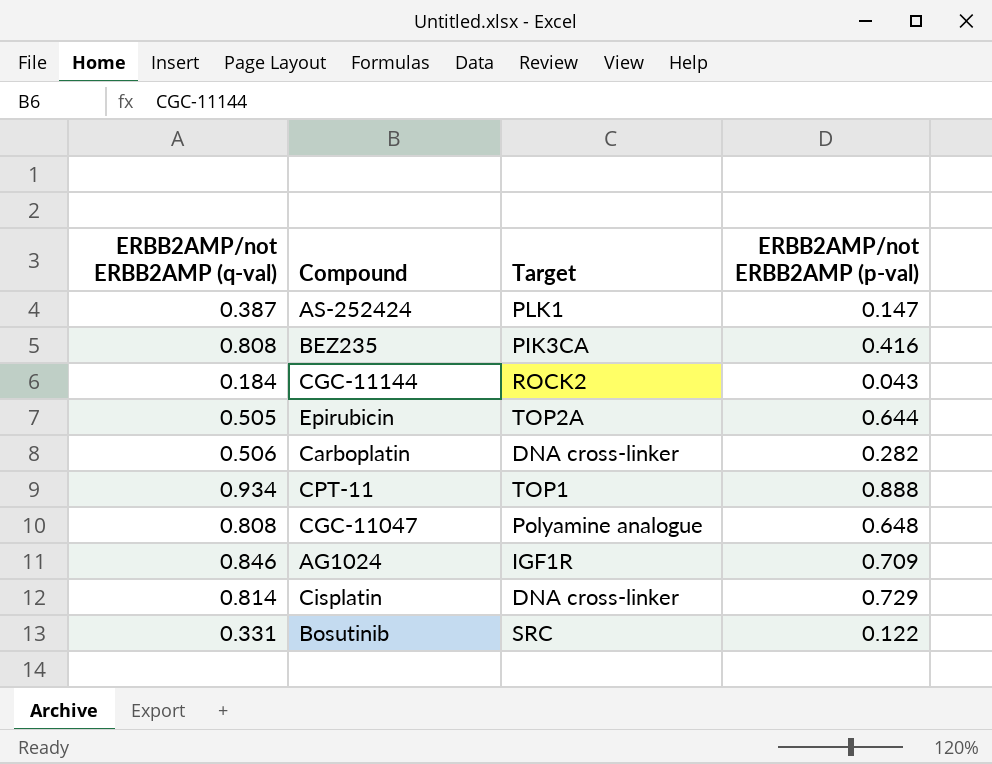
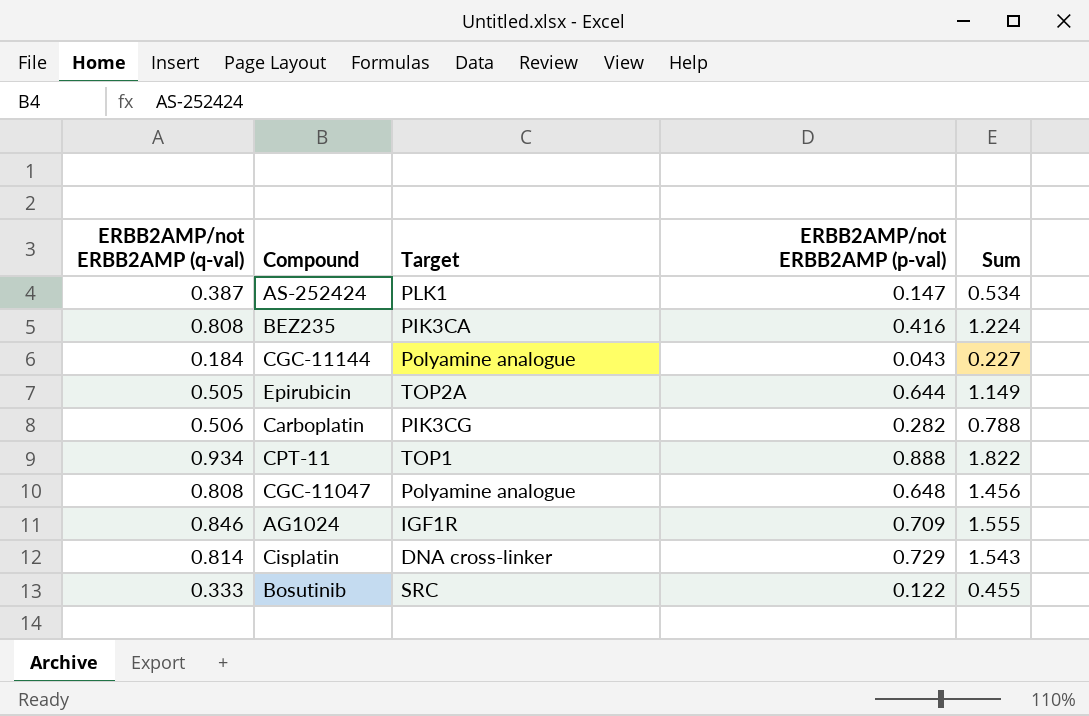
column Sum | formula: none -> [ERBB2AMP/not ERBB2AMP (q-val)] + [ERBB2AMP/not ERBB2AMP (p-val)]
CGC-11144 | Target: ROCK2 -> Polyamine analogue
Carboplatin | Target: DNA cross-linker -> PIK3CG
Bosutinib | ERBB2AMP/not ERBB2AMP (q-val): 0.331 -> 0.333

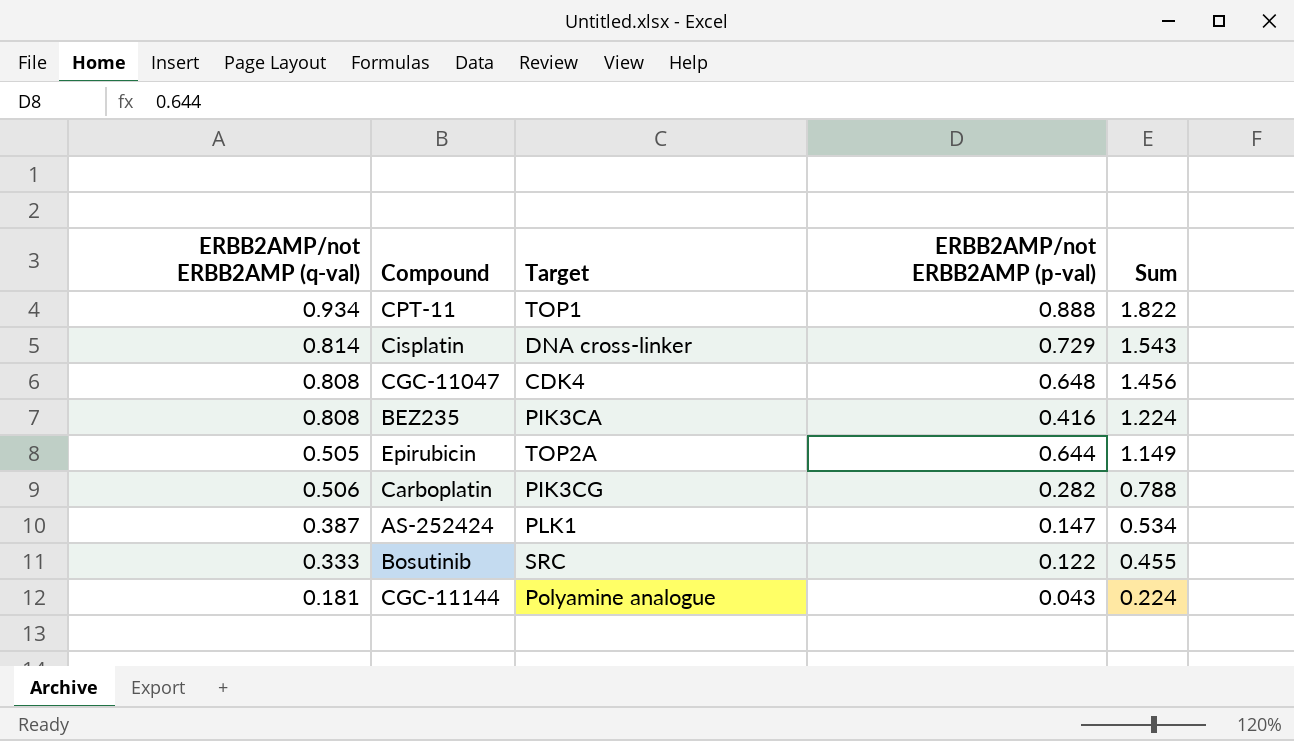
row order: none -> Sum descending
row AG1024: 0.846 | IGF1R | 0.709 | 1.555 -> none
CGC-11047 | Target: Polyamine analogue -> CDK4
CGC-11144 | ERBB2AMP/not ERBB2AMP (q-val): 0.184 -> 0.181
CGC-11144 | Sum: 0.227 -> 0.224

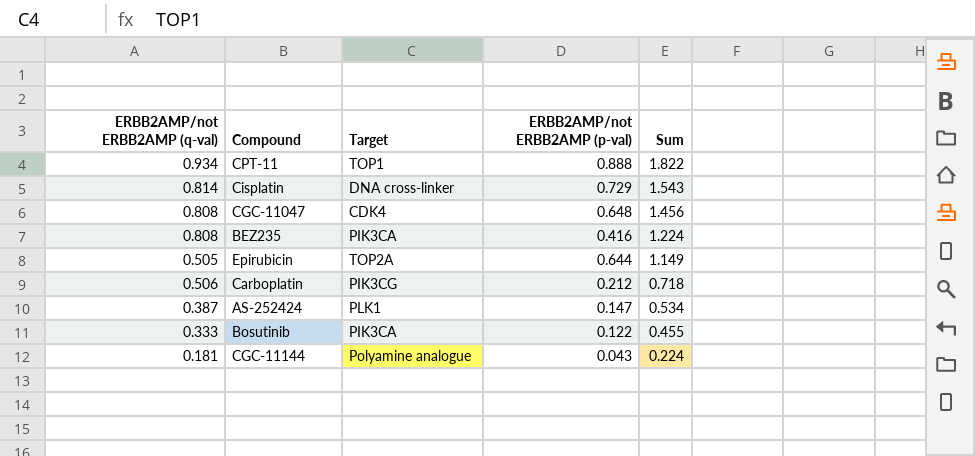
Carboplatin | ERBB2AMP/not ERBB2AMP (p-val): 0.282 -> 0.212
Carboplatin | Sum: 0.788 -> 0.718
Bosutinib | Target: SRC -> PIK3CA

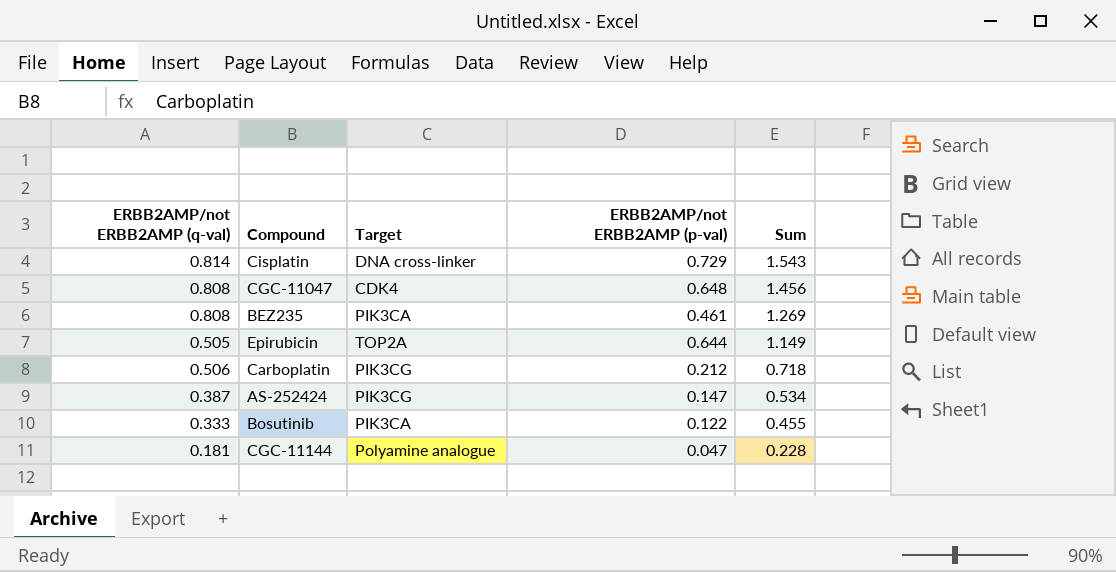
row CPT-11: 0.934 | TOP1 | 0.888 | 1.822 -> none
BEZ235 | ERBB2AMP/not ERBB2AMP (p-val): 0.416 -> 0.461
BEZ235 | Sum: 1.224 -> 1.269
AS-252424 | Target: PLK1 -> PIK3CG
CGC-11144 | ERBB2AMP/not ERBB2AMP (p-val): 0.043 -> 0.047
CGC-11144 | Sum: 0.224 -> 0.228

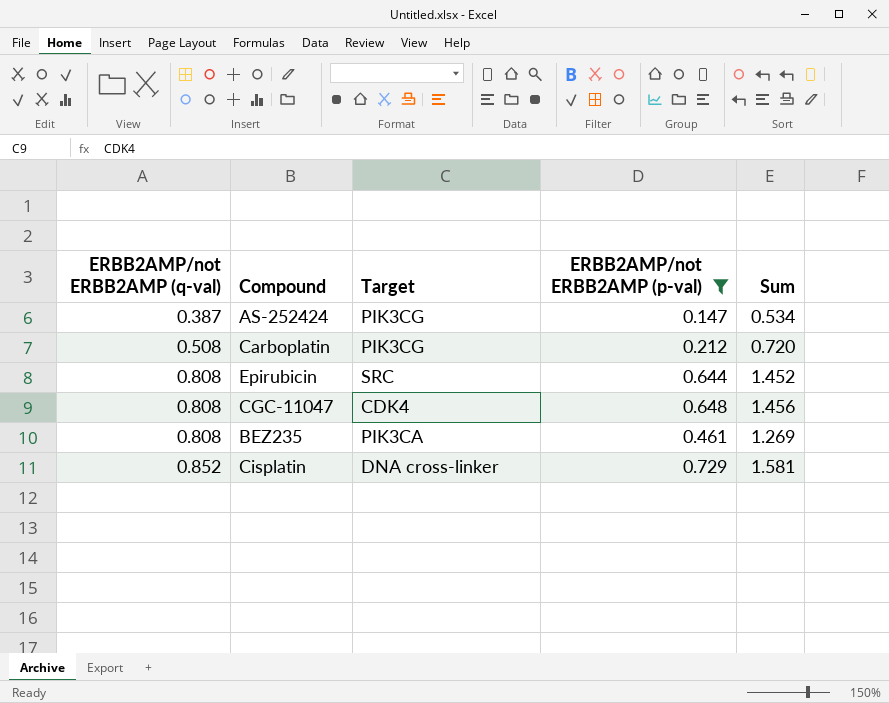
filter: none -> ERBB2AMP/not ERBB2AMP (p-val) >= 0.147
row order: Sum descending -> ERBB2AMP/not ERBB2AMP (q-val) ascending
Carboplatin | ERBB2AMP/not ERBB2AMP (q-val): 0.506 -> 0.508
Carboplatin | Sum: 0.718 -> 0.720
Epirubicin | ERBB2AMP/not ERBB2AMP (q-val): 0.505 -> 0.808
Epirubicin | Target: TOP2A -> SRC
Epirubicin | Sum: 1.149 -> 1.452
Cisplatin | ERBB2AMP/not ERBB2AMP (q-val): 0.814 -> 0.852
Cisplatin | Sum: 1.543 -> 1.581

